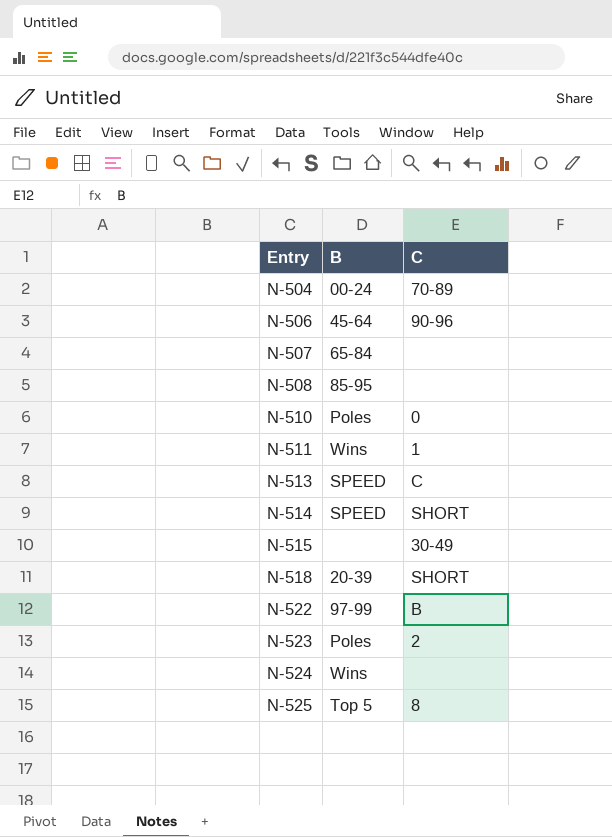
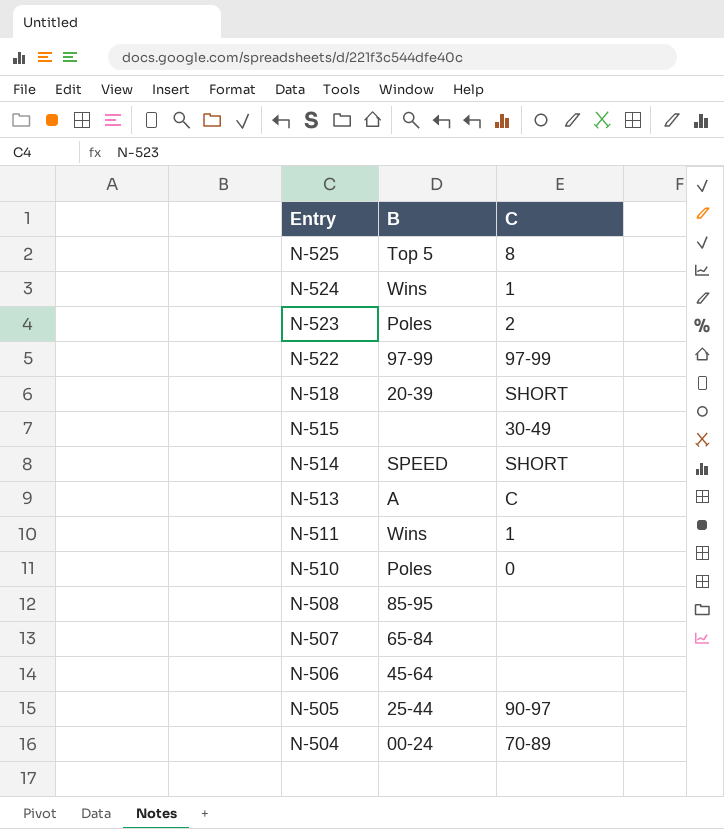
row order: Entry ascending -> Entry descending
N-524 | C: none -> 1
N-522 | C: B -> 97-99
N-513 | B: SPEED -> A
N-506 | C: 90-96 -> none
row N-505: none -> 25-44 | 90-97

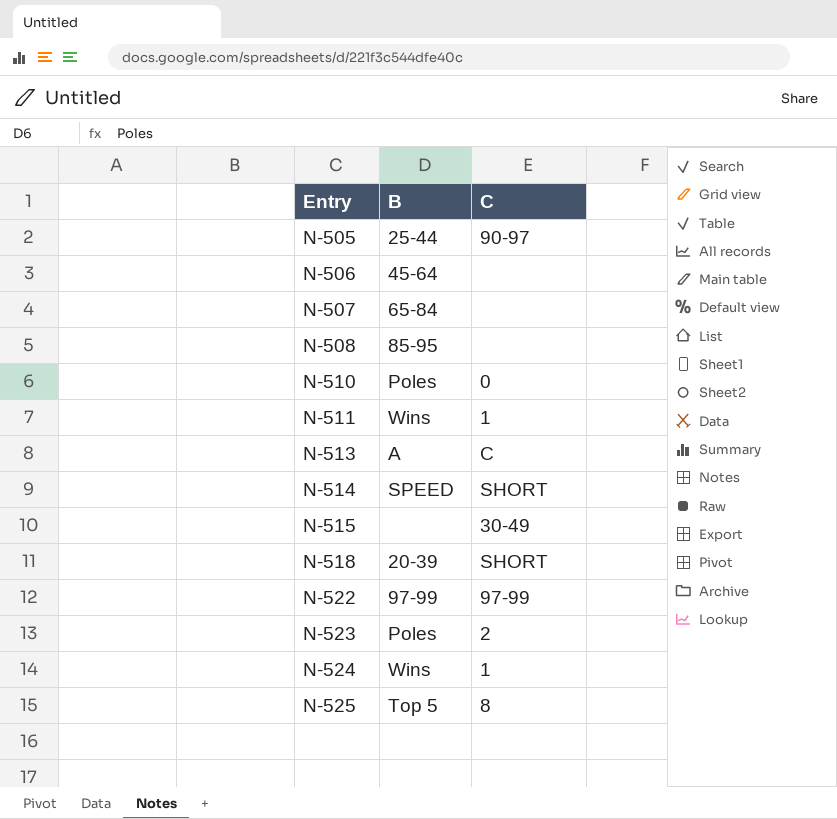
row order: Entry descending -> Entry ascending
row N-504: 00-24 | 70-89 -> none

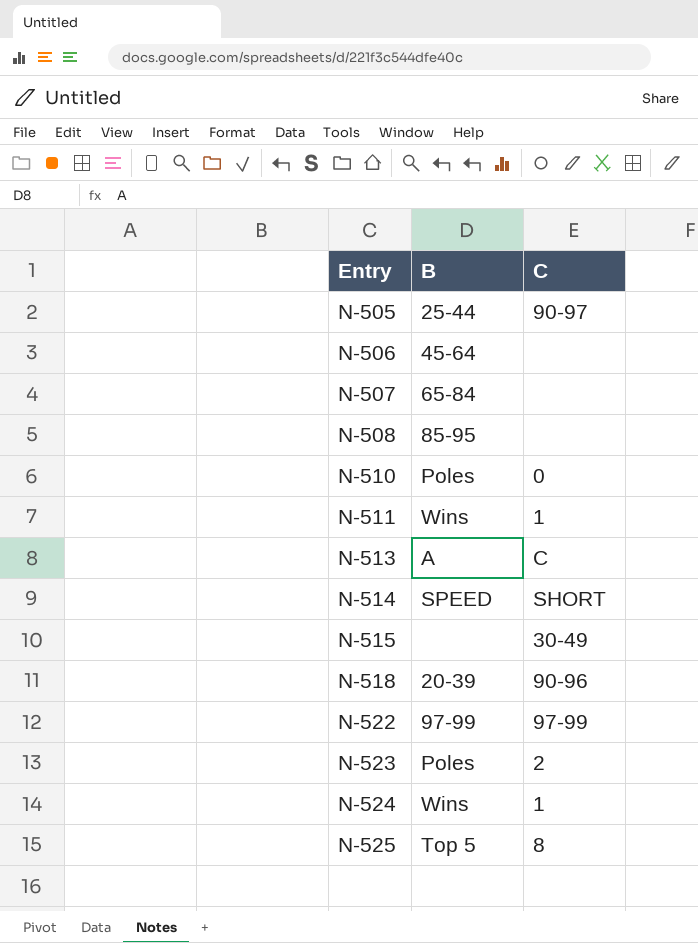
N-518 | C: SHORT -> 90-96

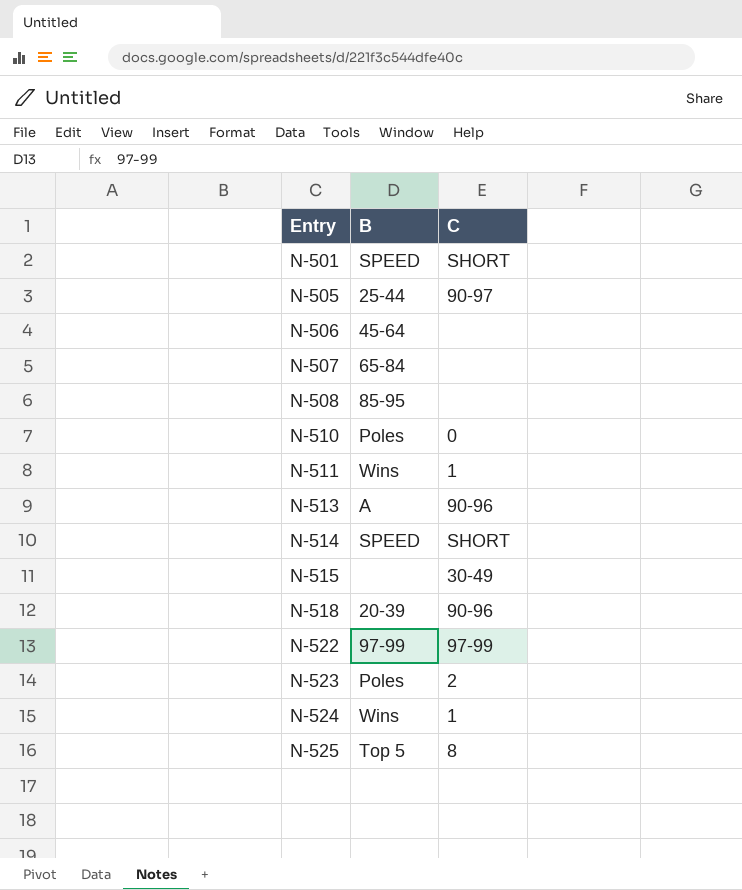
row N-501: none -> SPEED | SHORT
N-513 | C: C -> 90-96

